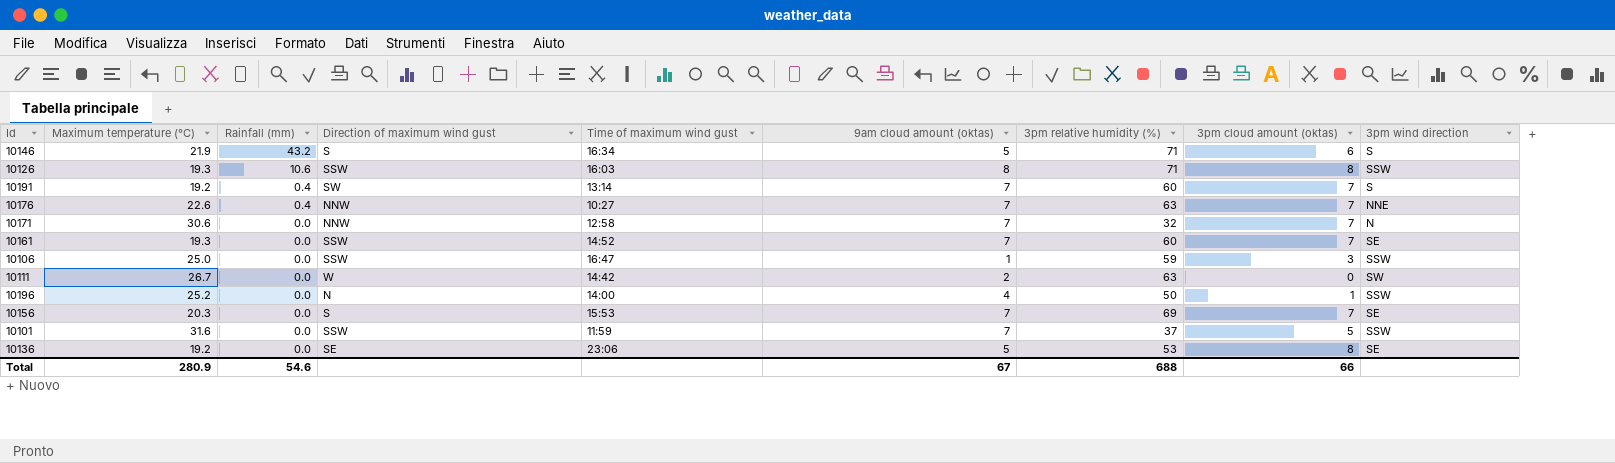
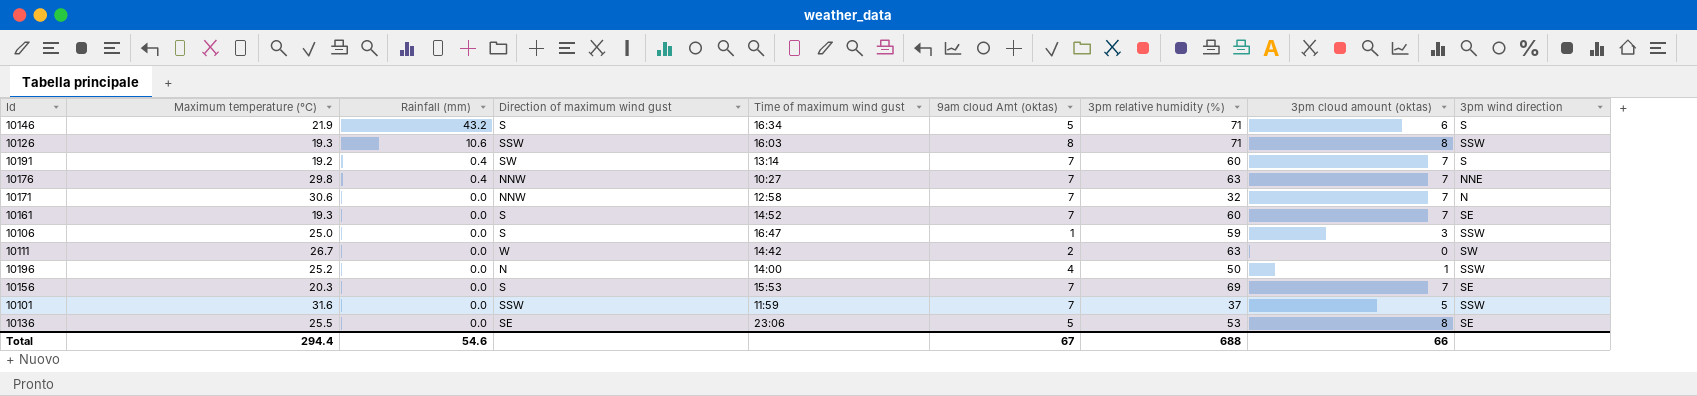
column name: 9am cloud amount (oktas) -> 9am cloud Amt (oktas)
10176 | Maximum temperature (°C): 22.6 -> 29.8
10161 | Direction of maximum wind gust: SSW -> S
10106 | Direction of maximum wind gust: SSW -> S
10136 | Maximum temperature (°C): 19.2 -> 25.5
Total | Maximum temperature (°C): 280.9 -> 294.4

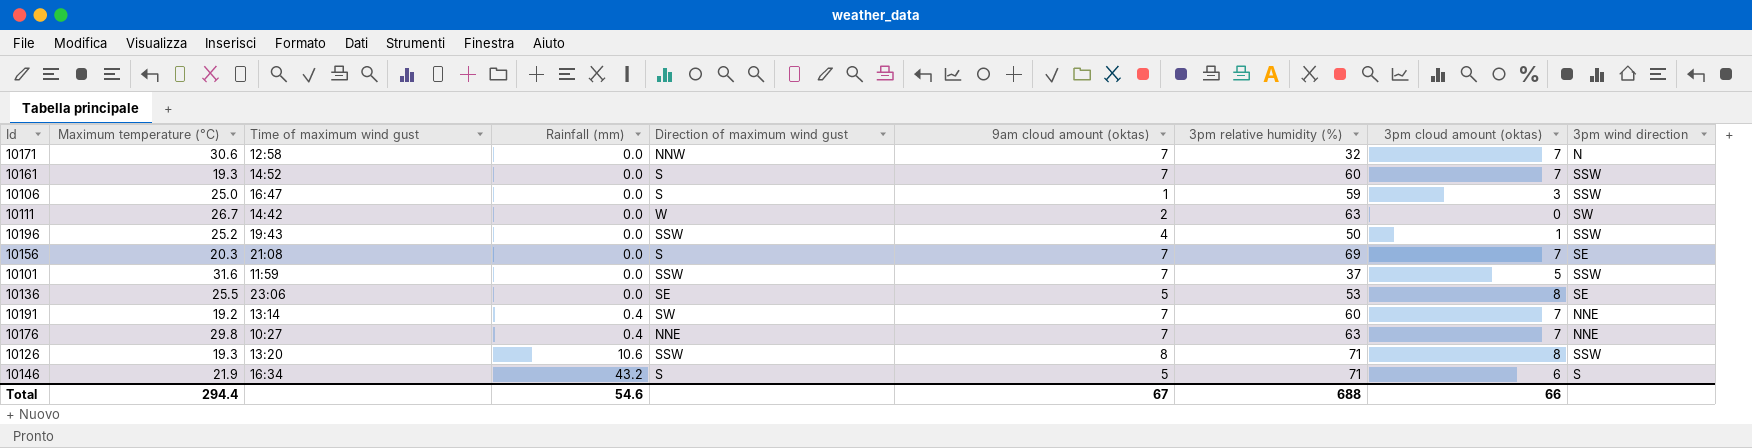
row order: Rainfall (mm) descending -> Rainfall (mm) ascending
column Time of maximum wind gust | position: 5 -> 3
column name: 9am cloud Amt (oktas) -> 9am cloud amount (oktas)
10161 | 3pm wind direction: SE -> SSW
10196 | Time of maximum wind gust: 14:00 -> 19:43
10196 | Direction of maximum wind gust: N -> SSW
10156 | Time of maximum wind gust: 15:53 -> 21:08
10191 | 3pm wind direction: S -> NNE
10176 | Direction of maximum wind gust: NNW -> NNE
10126 | Time of maximum wind gust: 16:03 -> 13:20

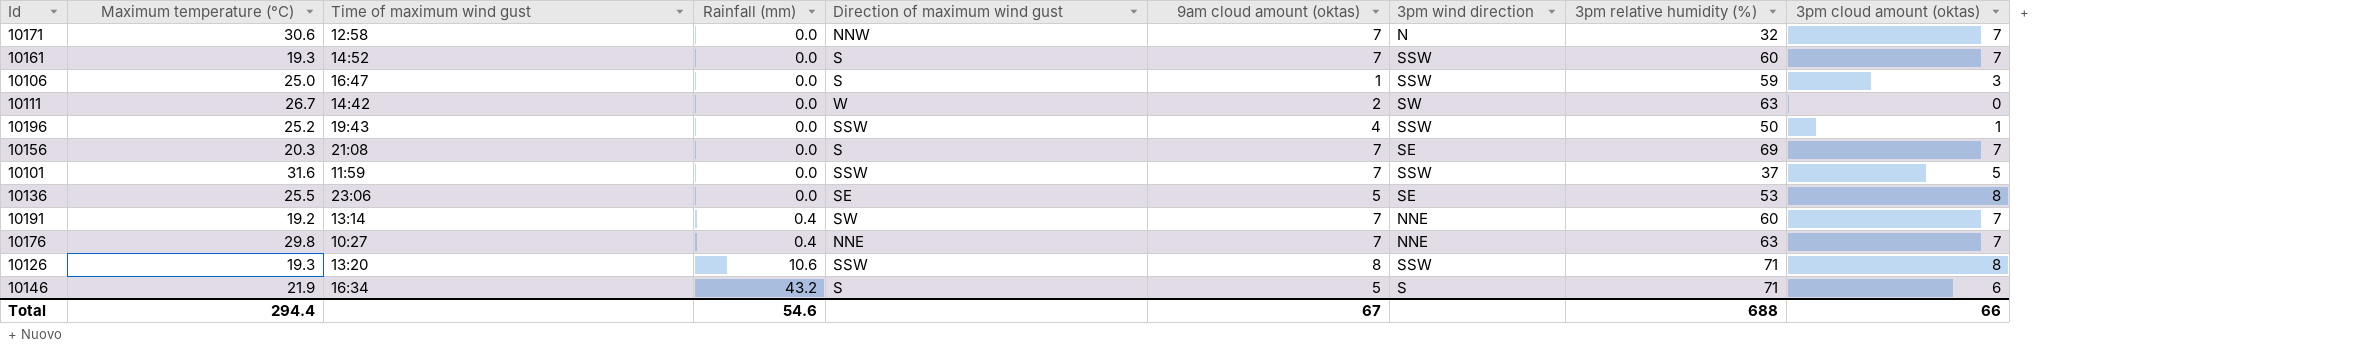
column 3pm wind direction | position: 9 -> 7

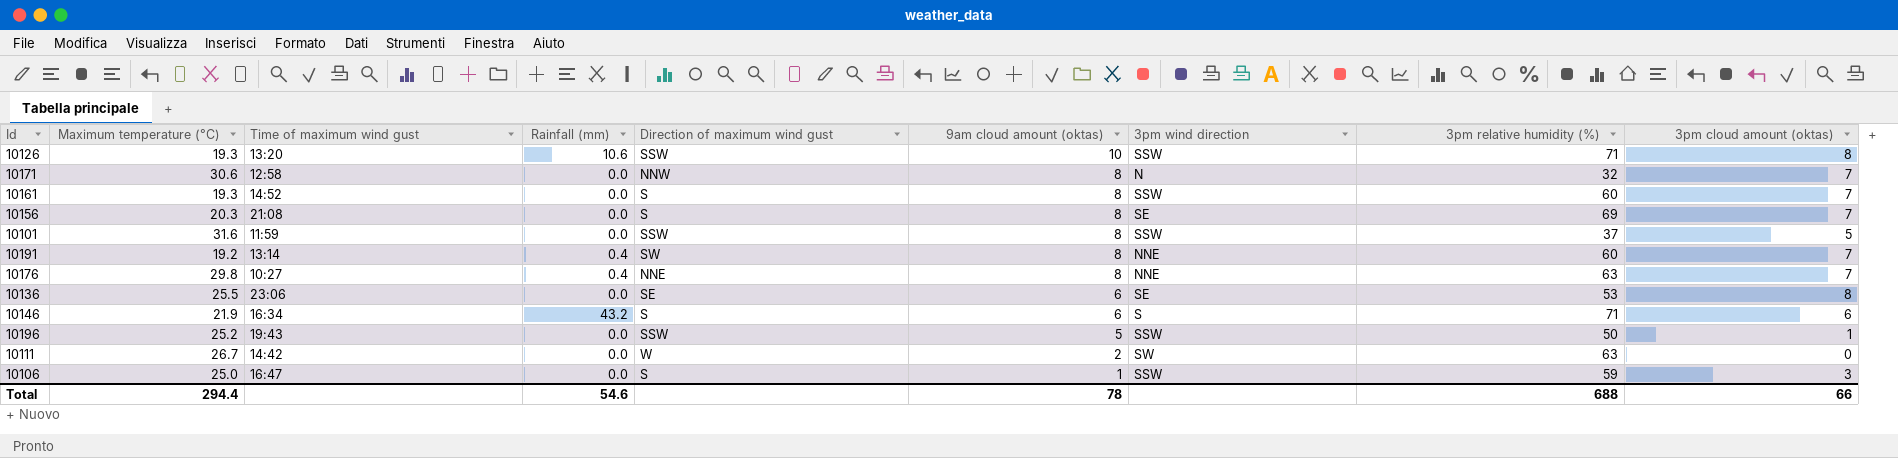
row order: Rainfall (mm) ascending -> 9am cloud amount (oktas) descending
10126 | 9am cloud amount (oktas): 8 -> 10
10171 | 9am cloud amount (oktas): 7 -> 8
10161 | 9am cloud amount (oktas): 7 -> 8
10156 | 9am cloud amount (oktas): 7 -> 8
10101 | 9am cloud amount (oktas): 7 -> 8
10191 | 9am cloud amount (oktas): 7 -> 8
10176 | 9am cloud amount (oktas): 7 -> 8
10136 | 9am cloud amount (oktas): 5 -> 6
10146 | 9am cloud amount (oktas): 5 -> 6
10196 | 9am cloud amount (oktas): 4 -> 5
Total | 9am cloud amount (oktas): 67 -> 78

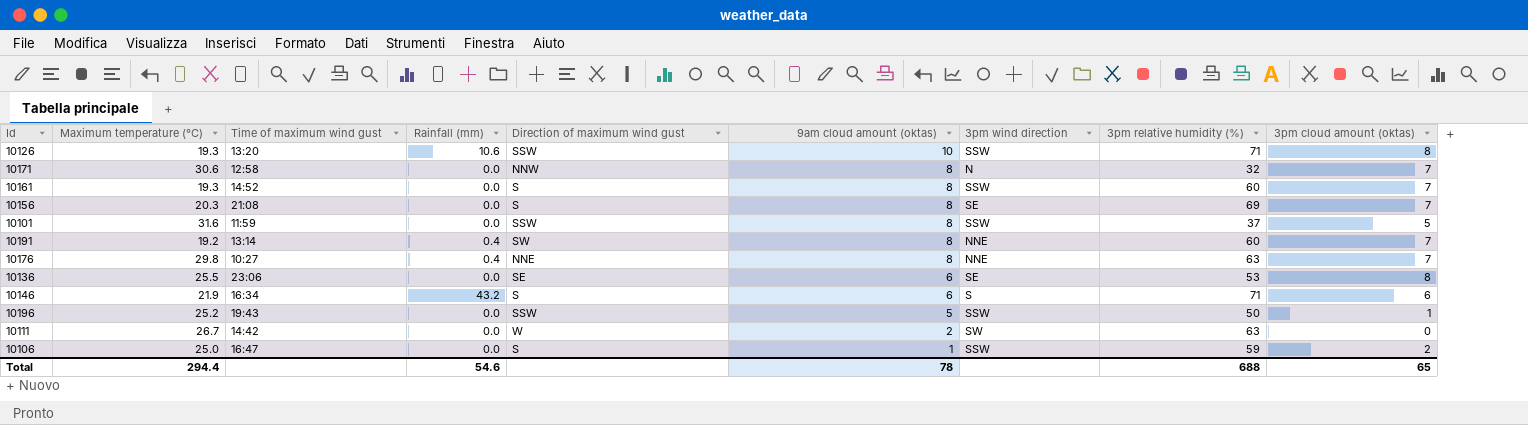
10106 | 3pm cloud amount (oktas): 3 -> 2
Total | 3pm cloud amount (oktas): 66 -> 65

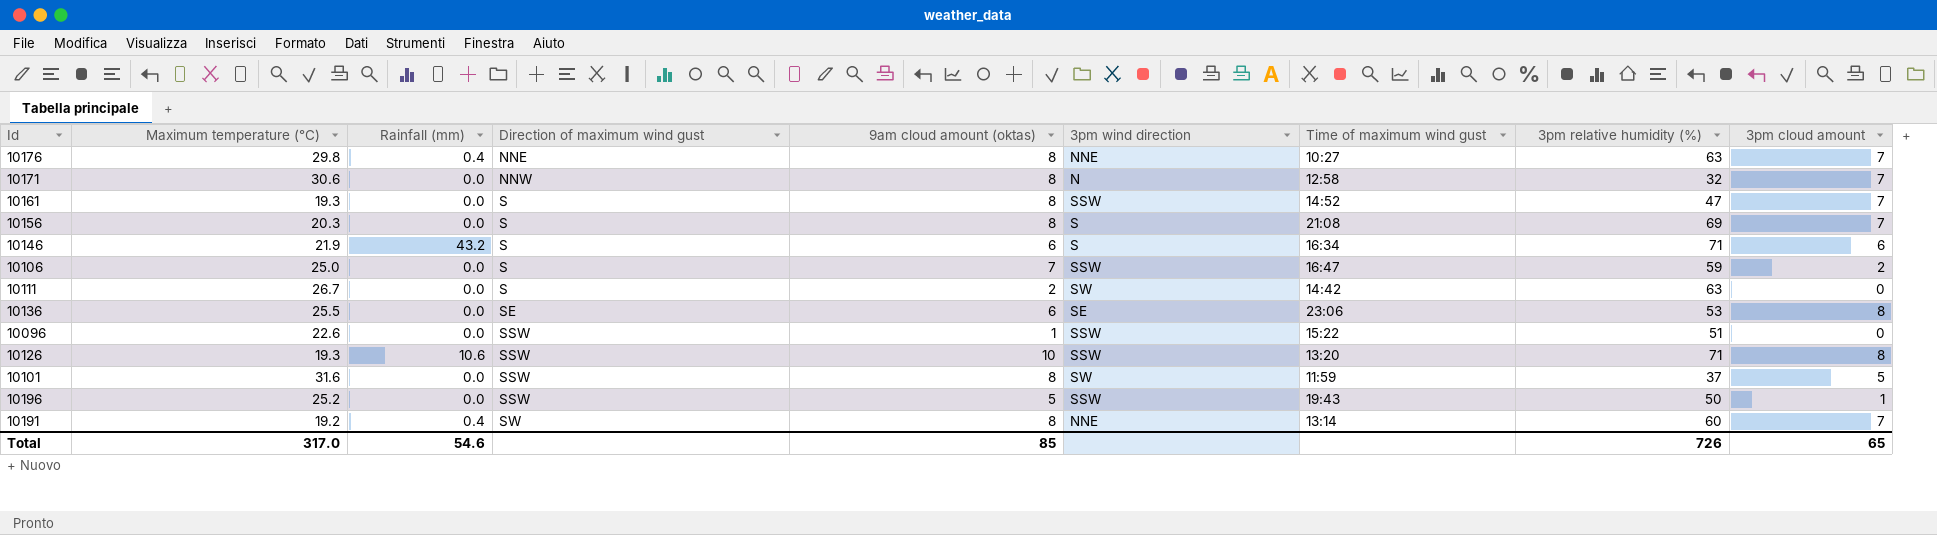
row order: 9am cloud amount (oktas) descending -> Direction of maximum wind gust ascending
column Time of maximum wind gust | position: 3 -> 7
column name: 3pm cloud amount (oktas) -> 3pm cloud amount
10161 | 3pm relative humidity (%): 60 -> 47
10156 | 3pm wind direction: SE -> S
10106 | 9am cloud amount (oktas): 1 -> 7
10111 | Direction of maximum wind gust: W -> S
row 10096: none -> 22.6 | 0.0 | SSW | 1 | SSW | 15:22 | 51 | 0
10101 | 3pm wind direction: SSW -> SW
Total | Maximum temperature (°C): 294.4 -> 317.0
Total | 9am cloud amount (oktas): 78 -> 85
Total | 3pm relative humidity (%): 688 -> 726

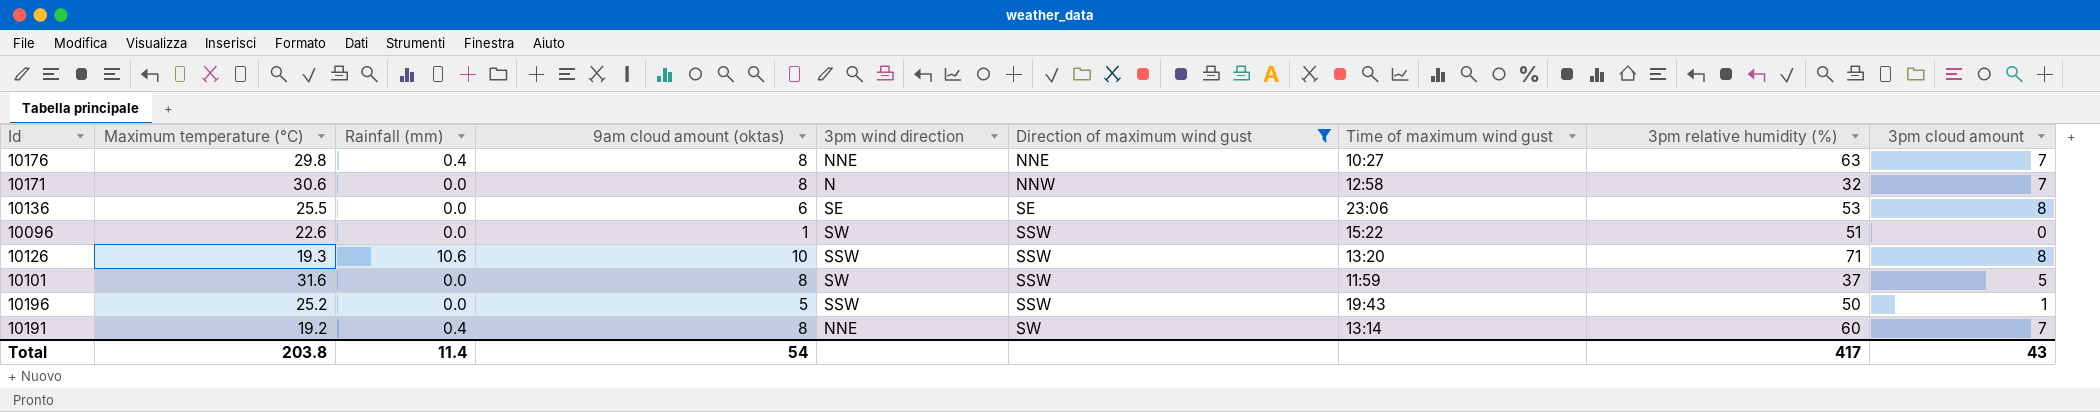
filter: none -> Direction of maximum wind gust != S
column Direction of maximum wind gust | position: 4 -> 6
10096 | 3pm wind direction: SSW -> SW
Total | Maximum temperature (°C): 317.0 -> 203.8
Total | Rainfall (mm): 54.6 -> 11.4
Total | 9am cloud amount (oktas): 85 -> 54
Total | 3pm relative humidity (%): 726 -> 417
Total | 3pm cloud amount: 65 -> 43

